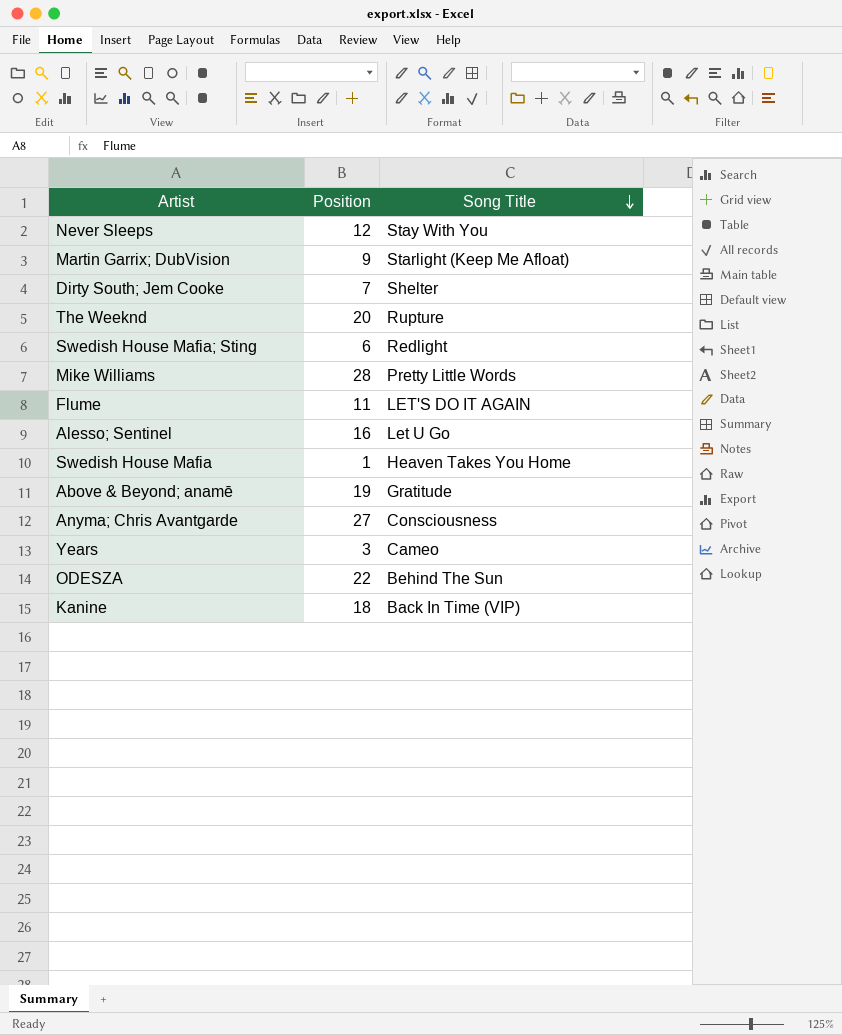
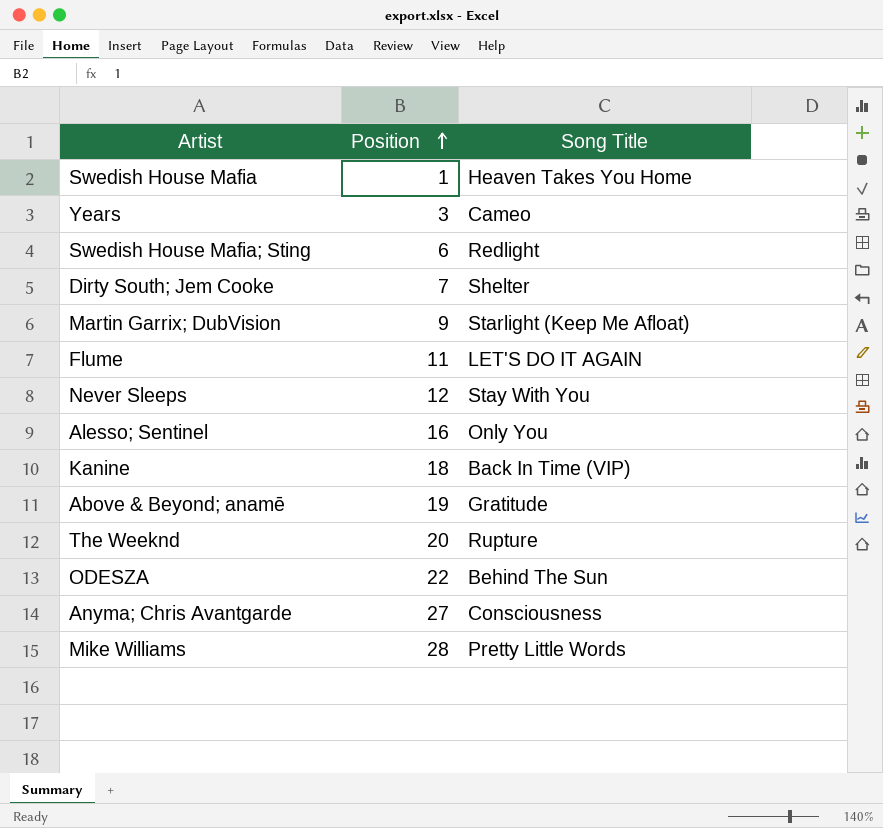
row order: Song Title descending -> Position ascending
Alesso; Sentinel | Song Title: Let U Go -> Only You

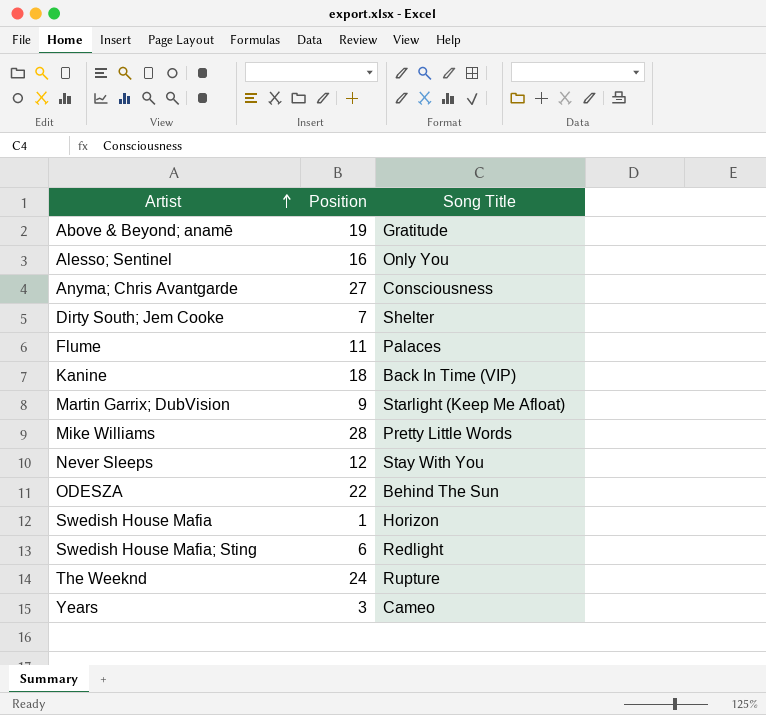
row order: Position ascending -> Artist ascending
Flume | Song Title: LET'S DO IT AGAIN -> Palaces
Swedish House Mafia | Song Title: Heaven Takes You Home -> Horizon
The Weeknd | Position: 20 -> 24

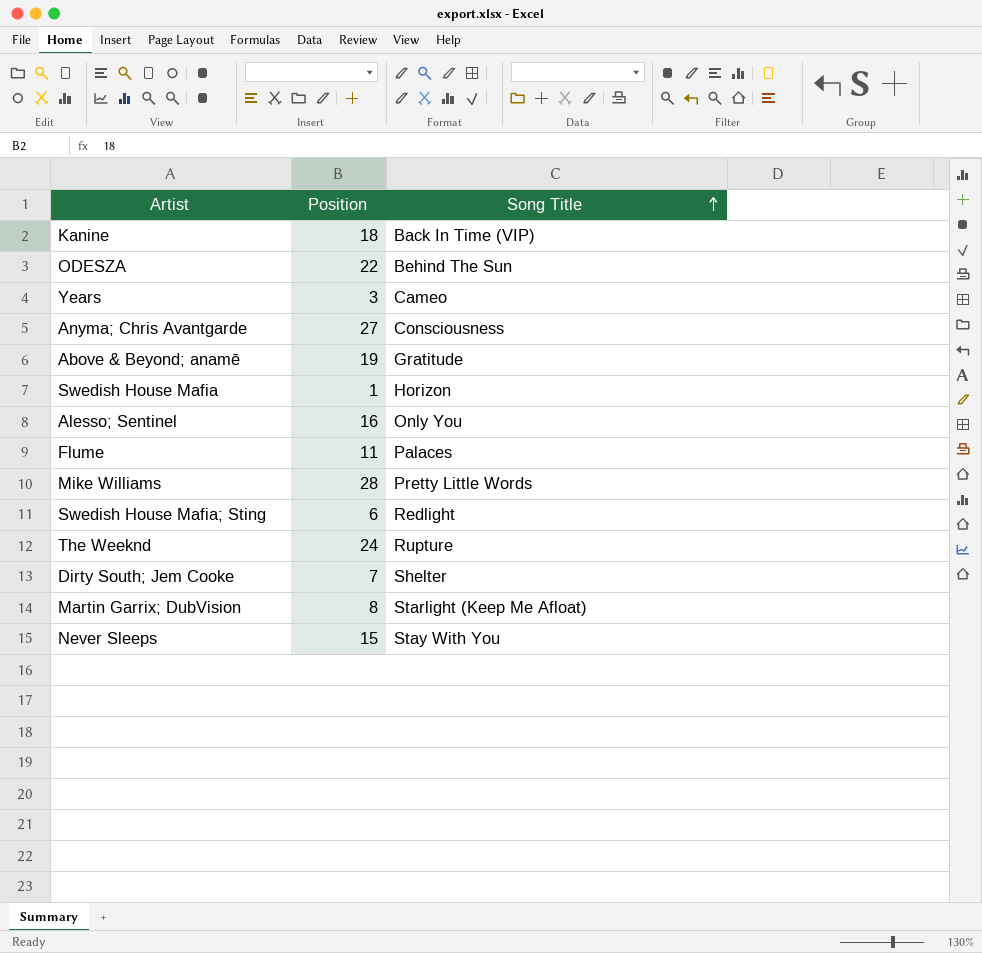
row order: Artist ascending -> Song Title ascending
Martin Garrix; DubVision | Position: 9 -> 8
Never Sleeps | Position: 12 -> 15

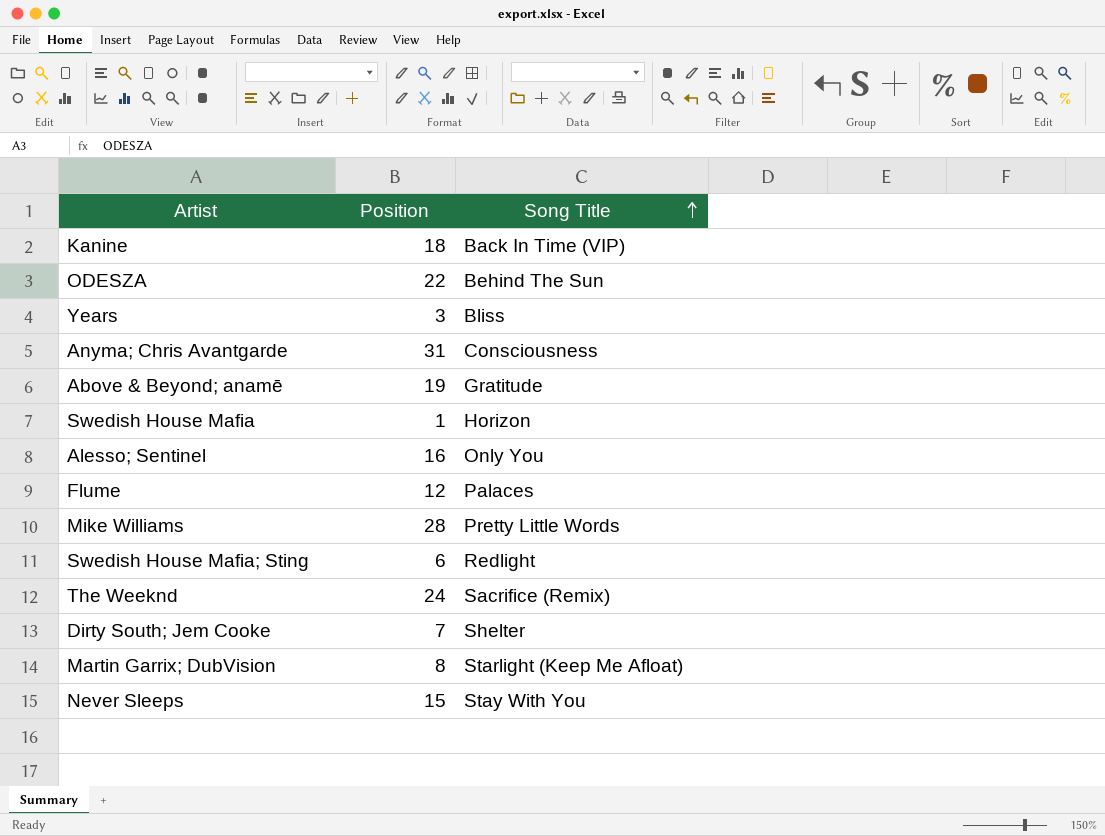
Years | Song Title: Cameo -> Bliss
Anyma; Chris Avantgarde | Position: 27 -> 31
Flume | Position: 11 -> 12
The Weeknd | Song Title: Rupture -> Sacrifice (Remix)

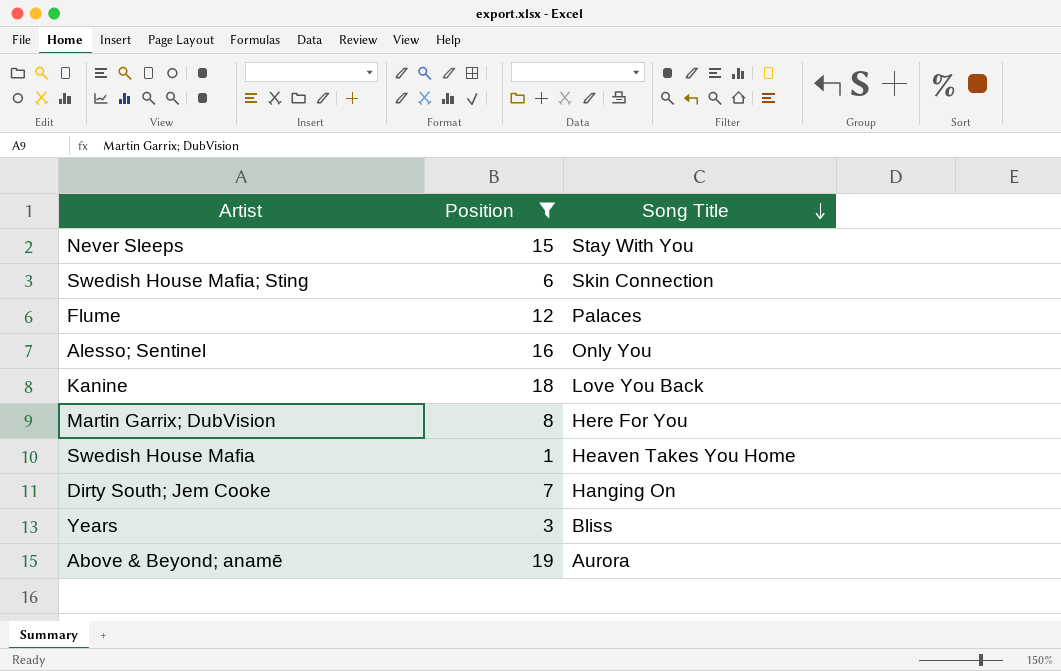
filter: none -> Position <= 19
row order: Song Title ascending -> Song Title descending
Swedish House Mafia; Sting | Song Title: Redlight -> Skin Connection
Kanine | Song Title: Back In Time (VIP) -> Love You Back
Martin Garrix; DubVision | Song Title: Starlight (Keep Me Afloat) -> Here For You
Swedish House Mafia | Song Title: Horizon -> Heaven Takes You Home
Dirty South; Jem Cooke | Song Title: Shelter -> Hanging On
Above & Beyond; anamē | Song Title: Gratitude -> Aurora

